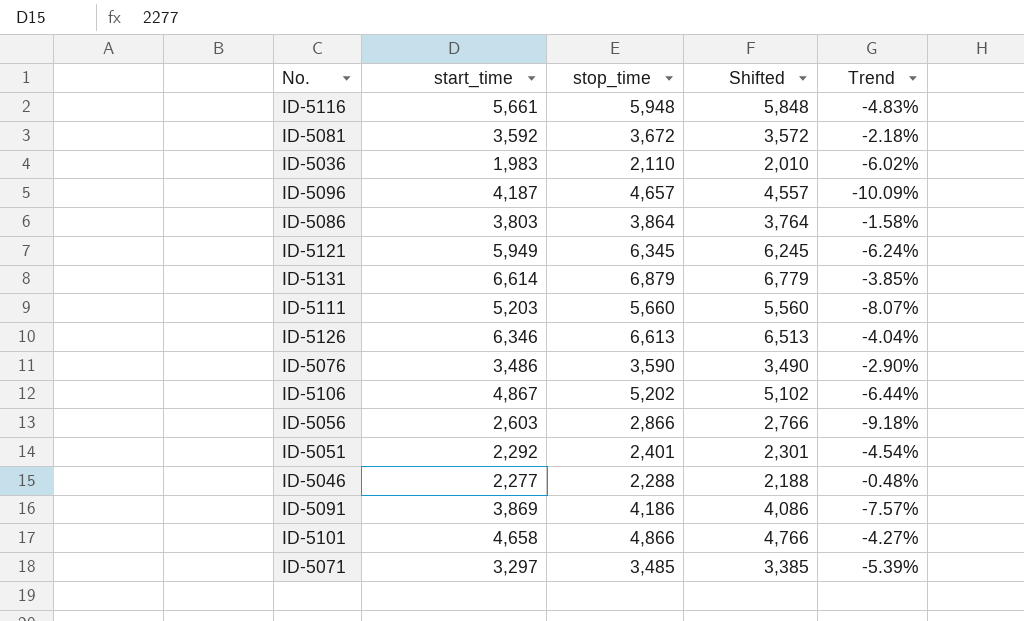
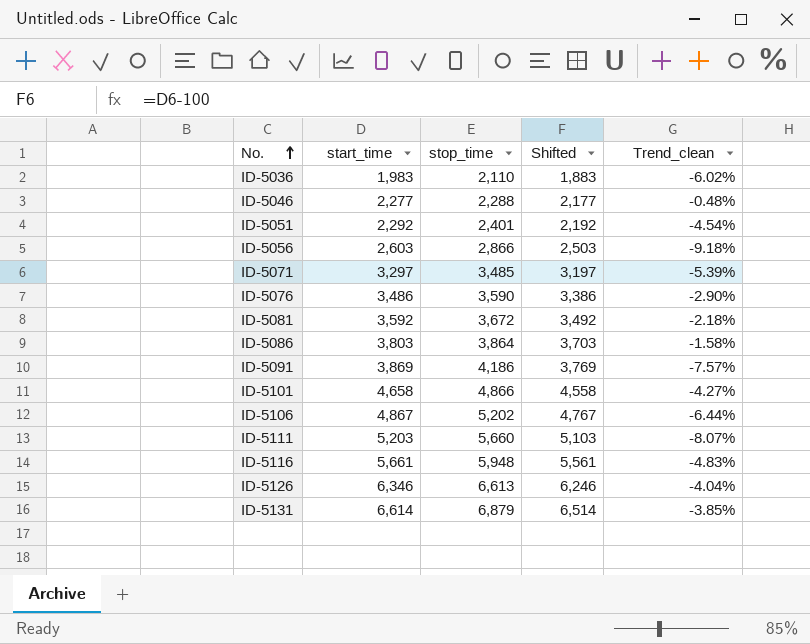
row order: none -> No. ascending
column Shifted | formula: [stop_time] - 100 -> [start_time] - 100
column name: Trend -> Trend_clean
row ID-5096: 4,187 | 4,657 | 4,557 | -10.09% -> none
row ID-5121: 5,949 | 6,345 | 6,245 | -6.24% -> none

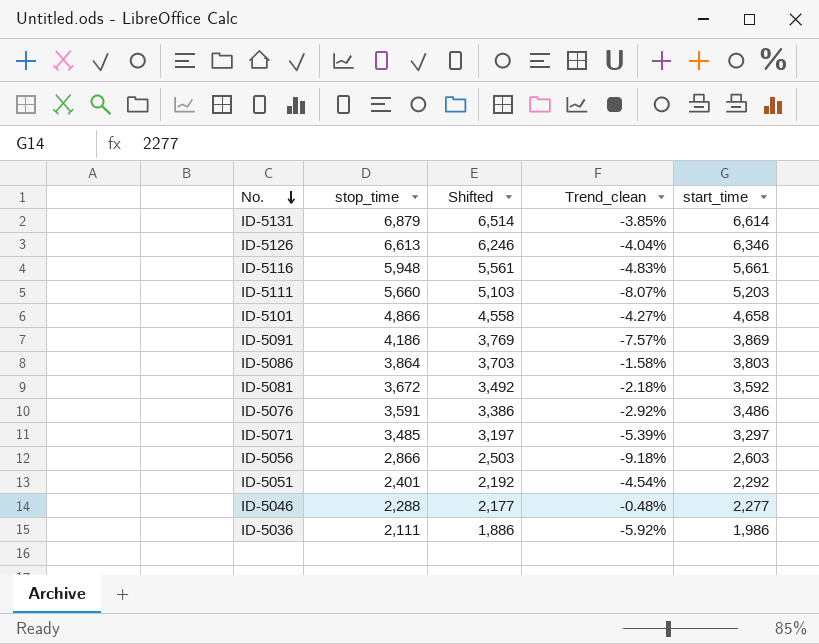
row order: No. ascending -> No. descending
column start_time | position: 2 -> 5
row ID-5106: 4,867 | 5,202 | 4,767 | -6.44% -> none
ID-5076 | stop_time: 3,590 -> 3,591
ID-5076 | Trend_clean: -2.90% -> -2.92%
ID-5036 | stop_time: 2,110 -> 2,111
ID-5036 | Shifted: 1,883 -> 1,886
ID-5036 | Trend_clean: -6.02% -> -5.92%
ID-5036 | start_time: 1,983 -> 1,986

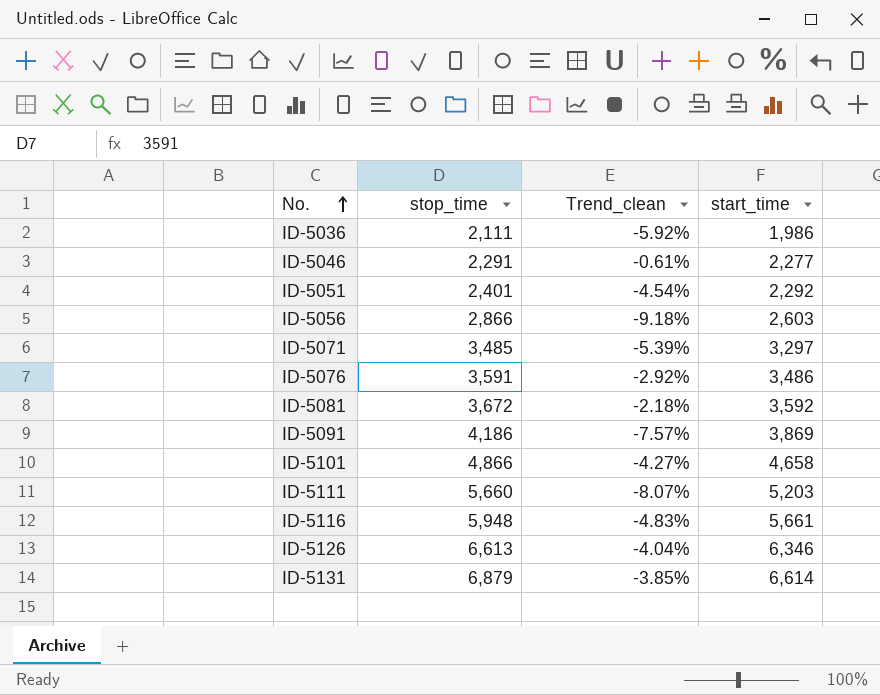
row order: No. descending -> No. ascending
column Shifted | formula: [start_time] - 100 -> none
row ID-5086: 3,864 | 3,703 | -1.58% | 3,803 -> none
ID-5046 | stop_time: 2,288 -> 2,291
ID-5046 | Trend_clean: -0.48% -> -0.61%

